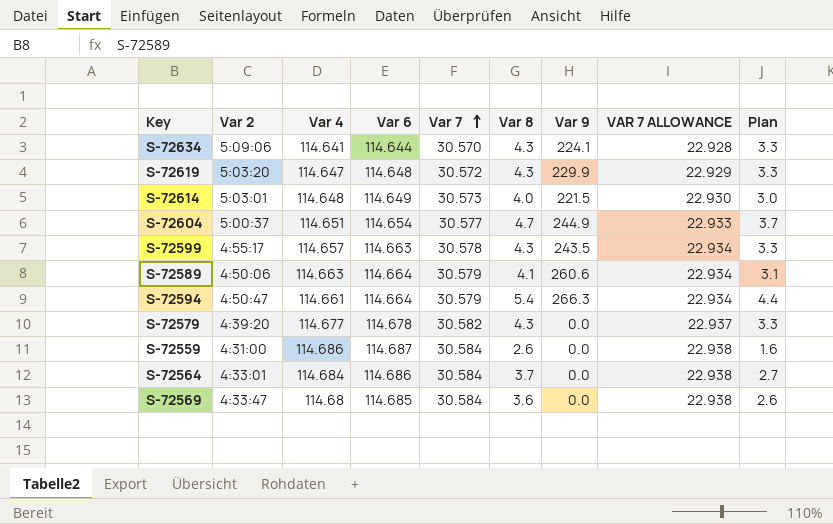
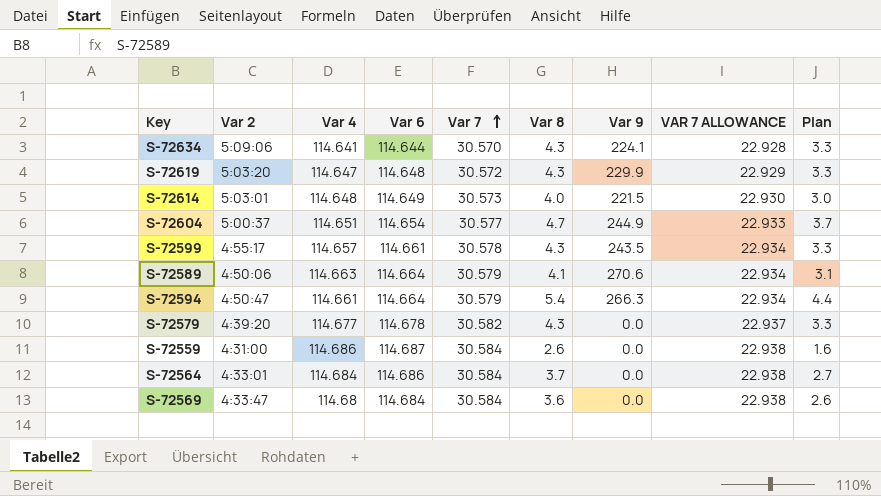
S-72599 | Var 6: 114.663 -> 114.661
S-72589 | Var 9: 260.6 -> 270.6
S-72569 | Var 6: 114.685 -> 114.684

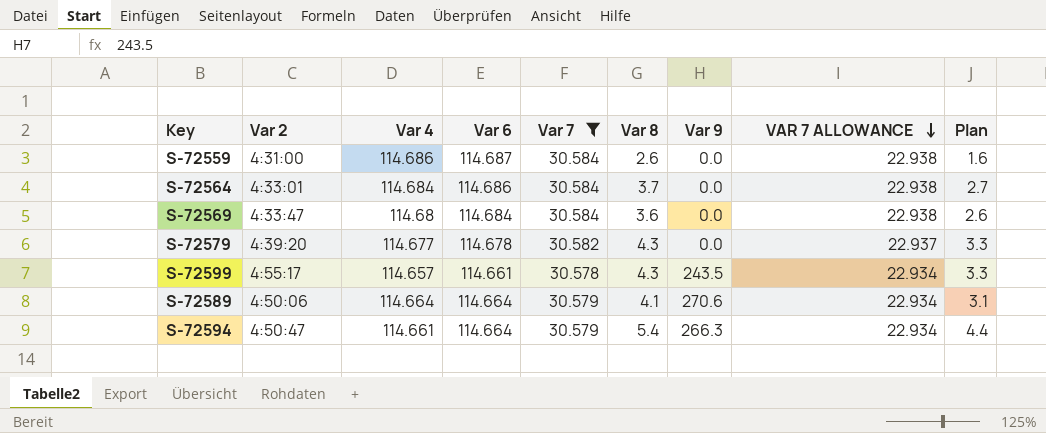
filter: none -> Var 7 >= 30.578
row order: Var 7 ascending -> VAR 7 ALLOWANCE descending
S-72589 | Var 4: 114.663 -> 114.664

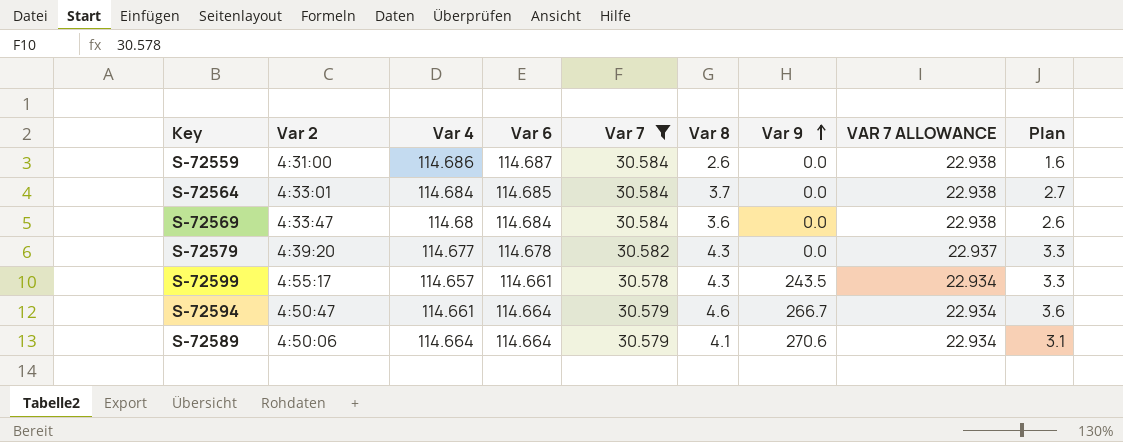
row order: VAR 7 ALLOWANCE descending -> Var 9 ascending
S-72564 | Var 6: 114.686 -> 114.685
S-72594 | Var 8: 5.4 -> 4.6
S-72594 | Var 9: 266.3 -> 266.7
S-72594 | Plan: 4.4 -> 3.6

